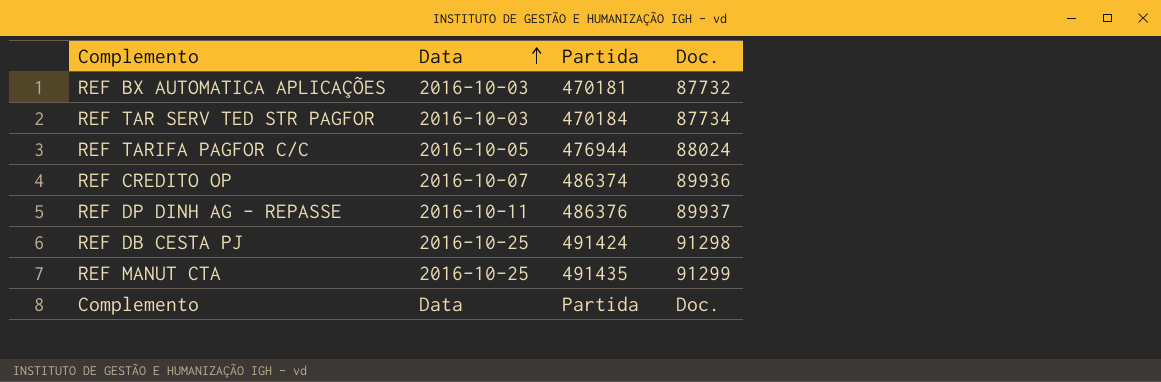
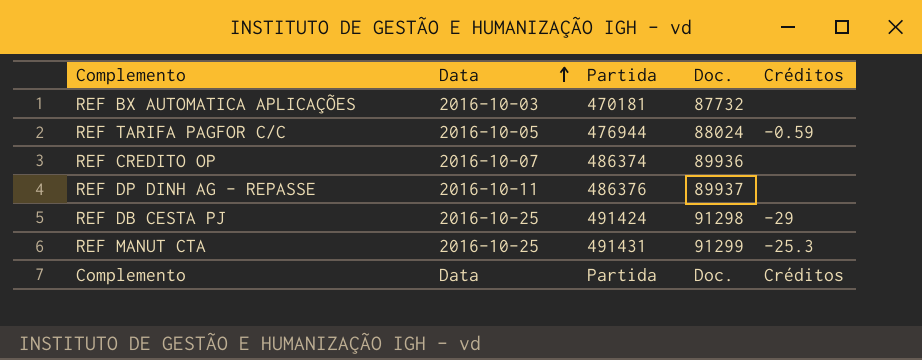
column Créditos | position: none -> 5
row REF TAR SERV TED STR PAGFOR: 2016-10-03 | 470184 | 87734 -> none
REF MANUT CTA | Partida: 491435 -> 491431

